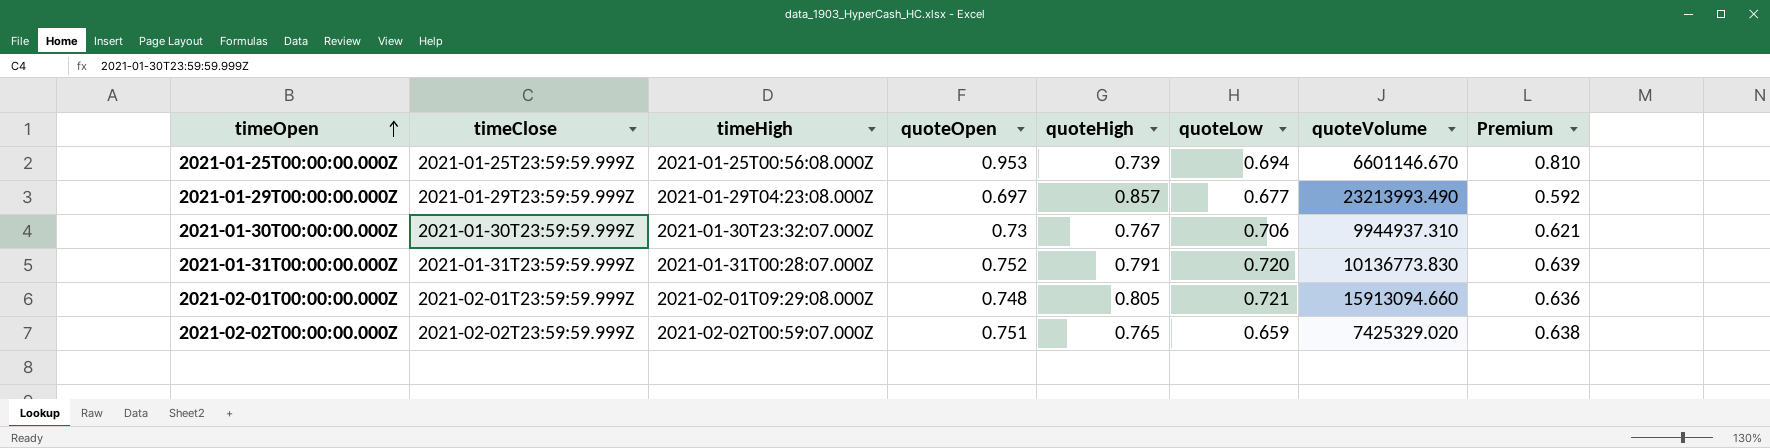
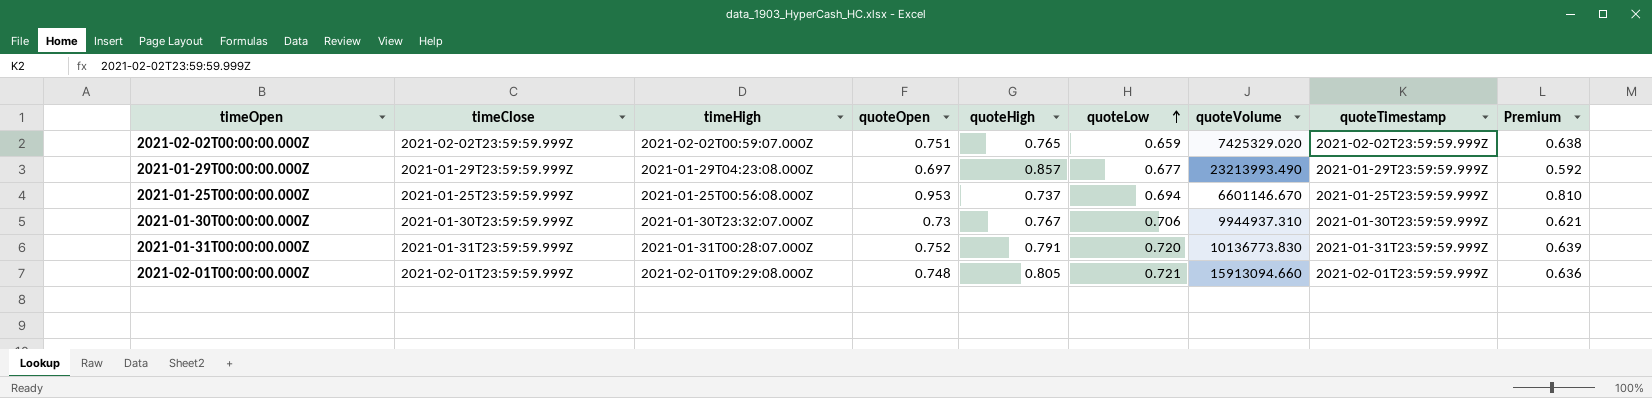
row order: timeOpen ascending -> quoteLow ascending
column quoteTimestamp | position: none -> 8
2021-01-25T00:00:00.000Z | quoteHigh: 0.739 -> 0.737

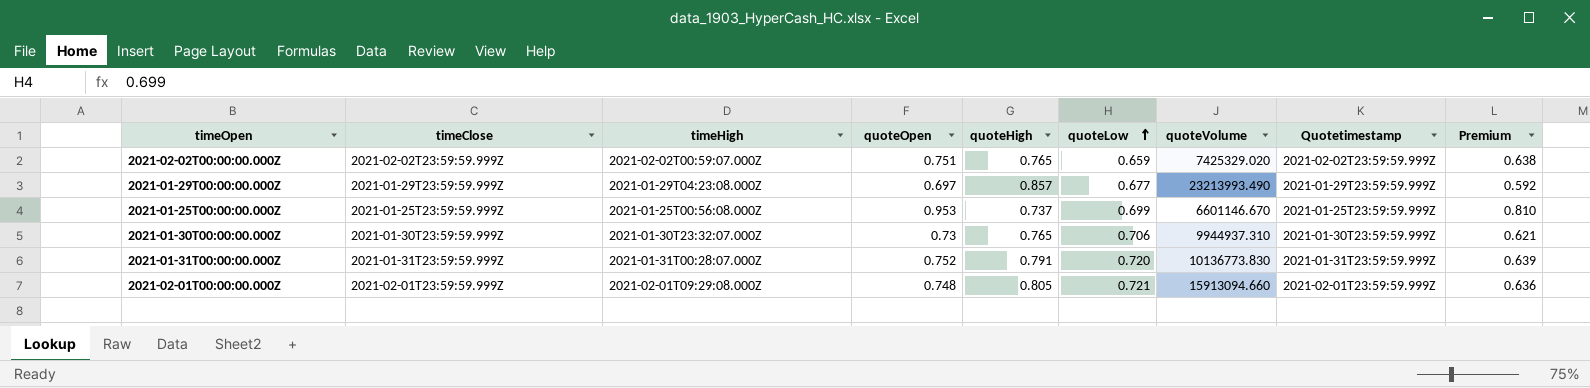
column name: quoteTimestamp -> Quotetimestamp
2021-01-25T00:00:00.000Z | quoteLow: 0.694 -> 0.699
2021-01-30T00:00:00.000Z | quoteHigh: 0.767 -> 0.765

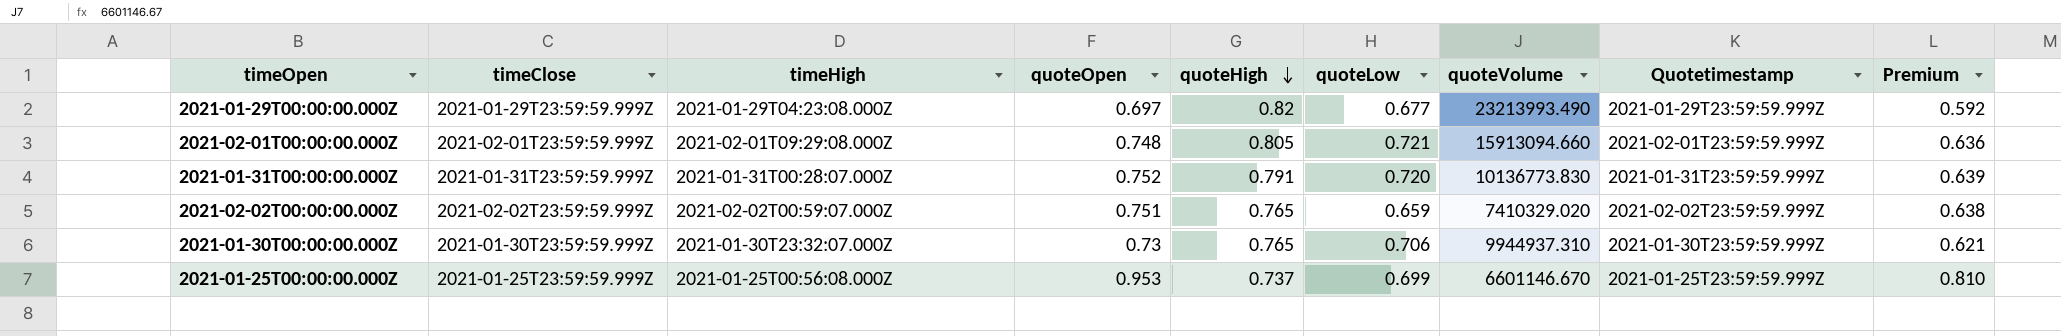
row order: quoteLow ascending -> quoteHigh descending
2021-01-29T00:00:00.000Z | quoteHigh: 0.857 -> 0.82
2021-02-02T00:00:00.000Z | quoteVolume: 7425329.020 -> 7410329.020

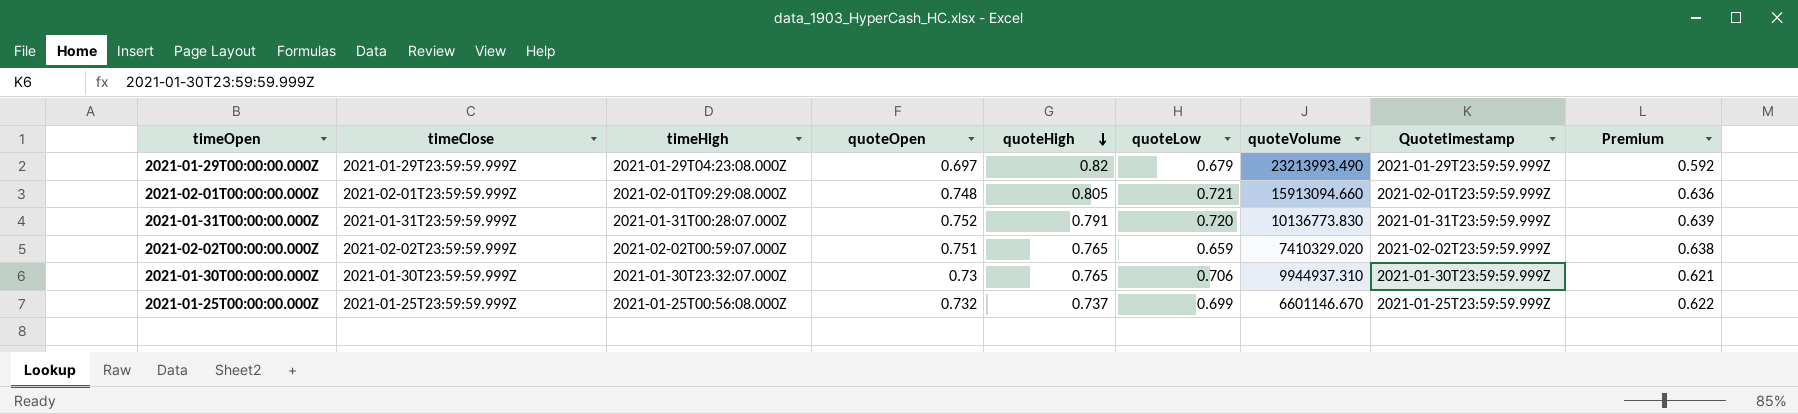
2021-01-29T00:00:00.000Z | quoteLow: 0.677 -> 0.679
2021-01-25T00:00:00.000Z | quoteOpen: 0.953 -> 0.732
2021-01-25T00:00:00.000Z | Premium: 0.810 -> 0.622

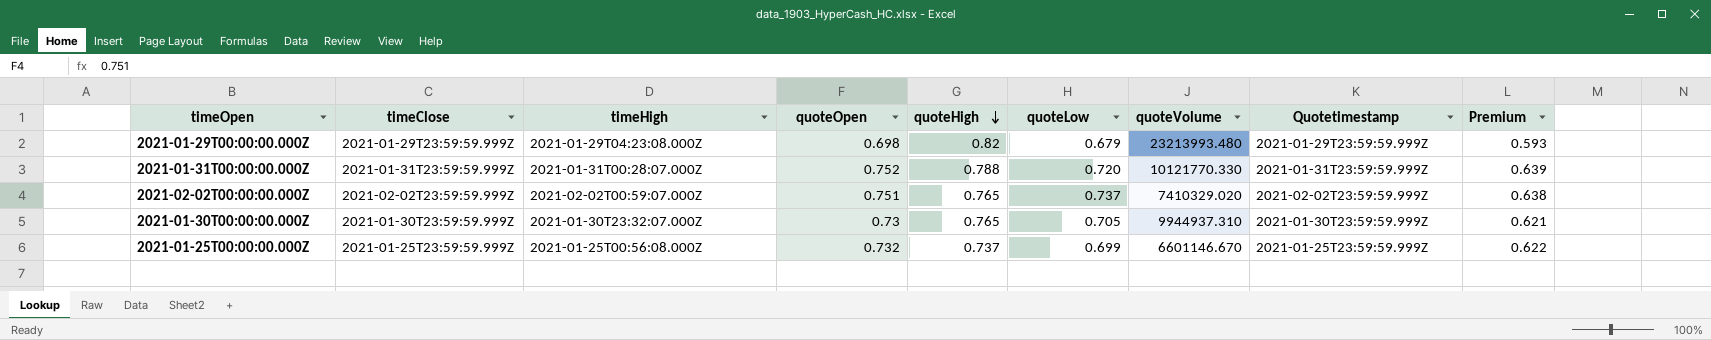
row 2021-02-01T00:00:00.000Z: 2021-02-01T23:59:59.999Z | 2021-02-01T09:29:08.000Z | 0.748 | 0.805 | 0.721 | 15913094.660 | 2021-02-01T23:59:59.999Z | 0.636 -> none
2021-01-29T00:00:00.000Z | quoteOpen: 0.697 -> 0.698
2021-01-29T00:00:00.000Z | quoteVolume: 23213993.490 -> 23213993.480
2021-01-29T00:00:00.000Z | Premium: 0.592 -> 0.593
2021-01-31T00:00:00.000Z | quoteHigh: 0.791 -> 0.788
2021-01-31T00:00:00.000Z | quoteVolume: 10136773.830 -> 10121770.330
2021-02-02T00:00:00.000Z | quoteLow: 0.659 -> 0.737
2021-01-30T00:00:00.000Z | quoteLow: 0.706 -> 0.705

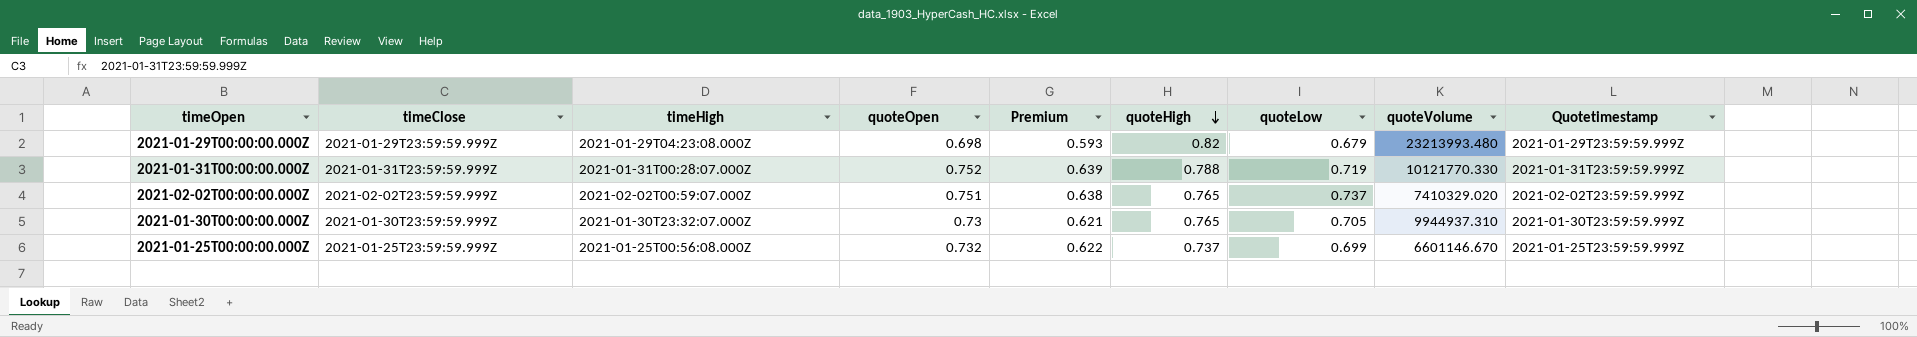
column Premium | position: 9 -> 5
2021-01-31T00:00:00.000Z | quoteLow: 0.720 -> 0.719

